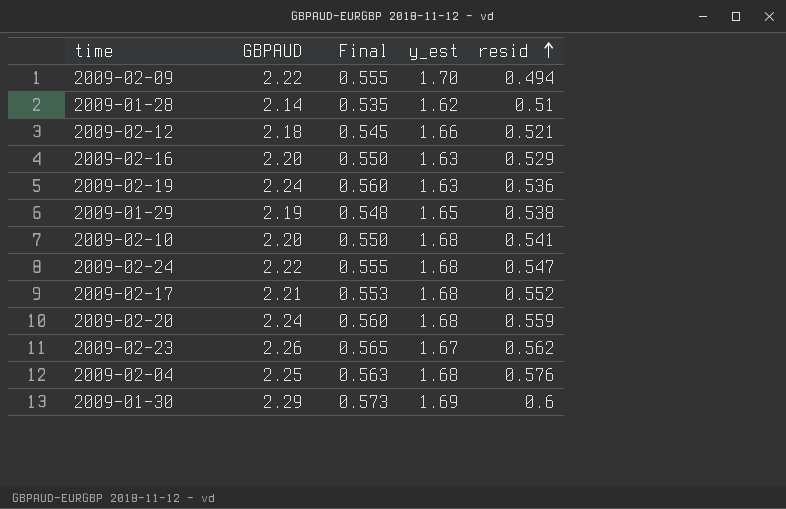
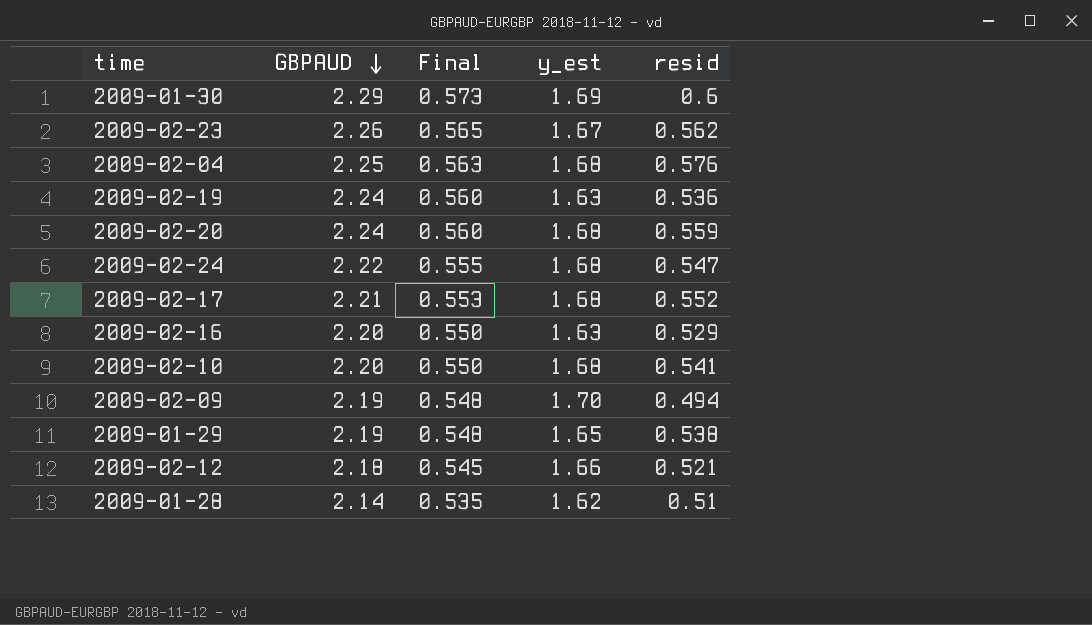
row order: resid ascending -> GBPAUD descending
2009-02-09 | GBPAUD: 2.22 -> 2.19
2009-02-09 | Final: 0.555 -> 0.548

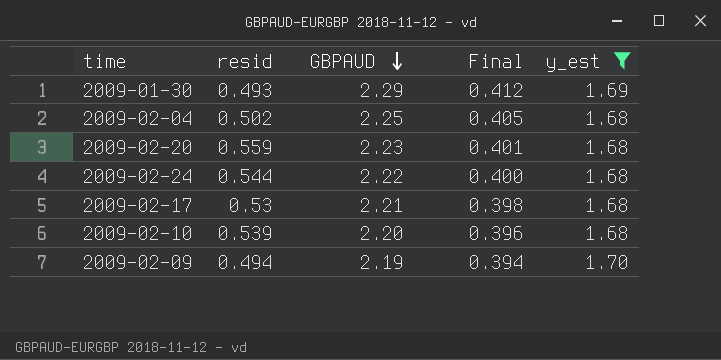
filter: none -> y_est >= 1.68
column resid | position: 5 -> 2
column Final | formula: [GBPAUD] * 0.25 -> [GBPAUD] * 0.18
2009-01-30 | resid: 0.6 -> 0.493
2009-02-04 | resid: 0.576 -> 0.502
2009-02-20 | GBPAUD: 2.24 -> 2.23
2009-02-24 | resid: 0.547 -> 0.544
2009-02-17 | resid: 0.552 -> 0.53
2009-02-10 | resid: 0.541 -> 0.539

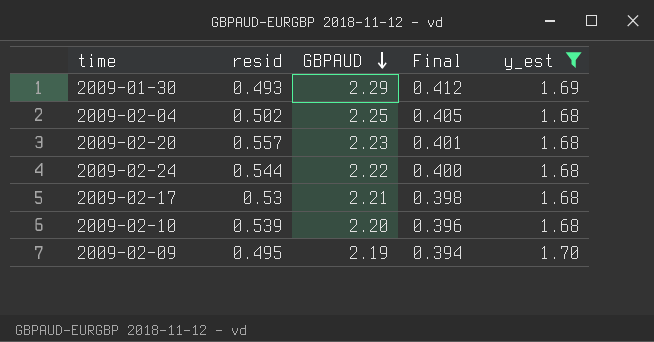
2009-02-20 | resid: 0.559 -> 0.557
2009-02-09 | resid: 0.494 -> 0.495

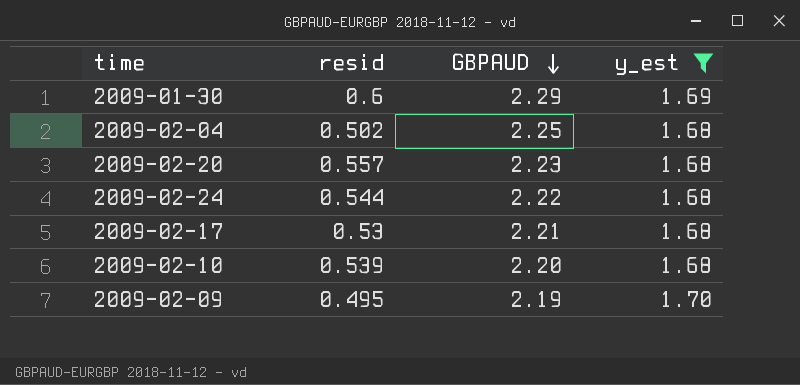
column Final | formula: [GBPAUD] * 0.18 -> none
2009-01-30 | resid: 0.493 -> 0.6

